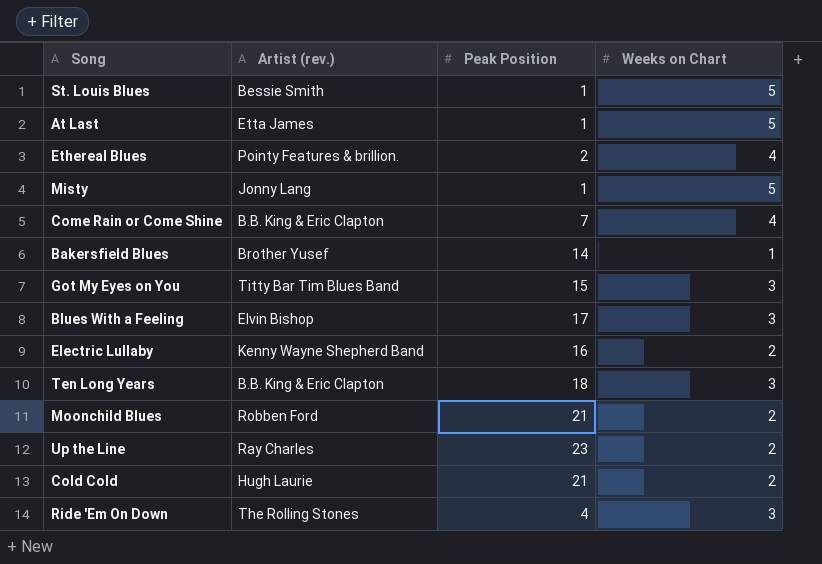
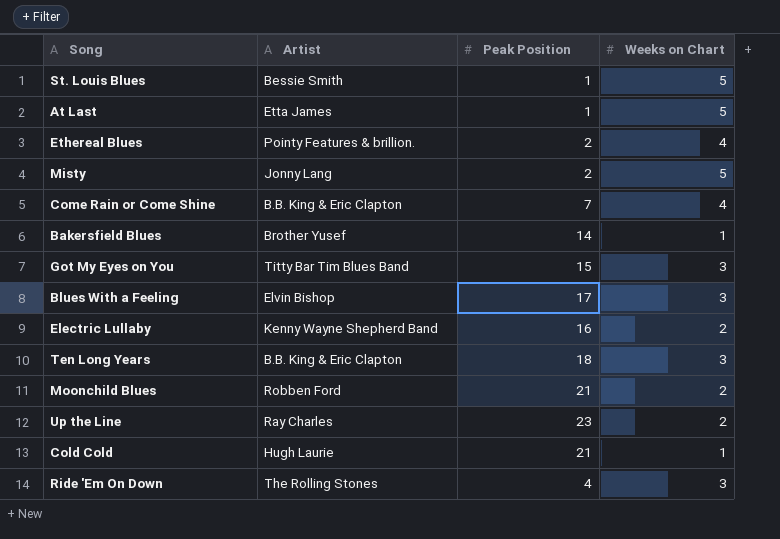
column name: Artist (rev.) -> Artist
Misty | Peak Position: 1 -> 2
Cold Cold | Weeks on Chart: 2 -> 1

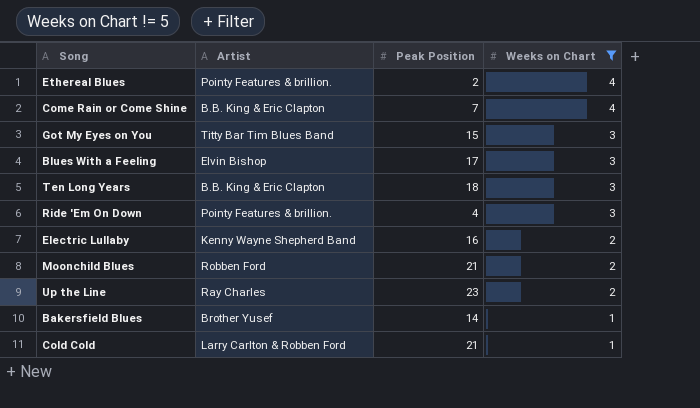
filter: none -> Weeks on Chart != 5
row order: none -> Weeks on Chart descending
Ride 'Em On Down | Artist: The Rolling Stones -> Pointy Features & brillion.
Cold Cold | Artist: Hugh Laurie -> Larry Carlton & Robben Ford

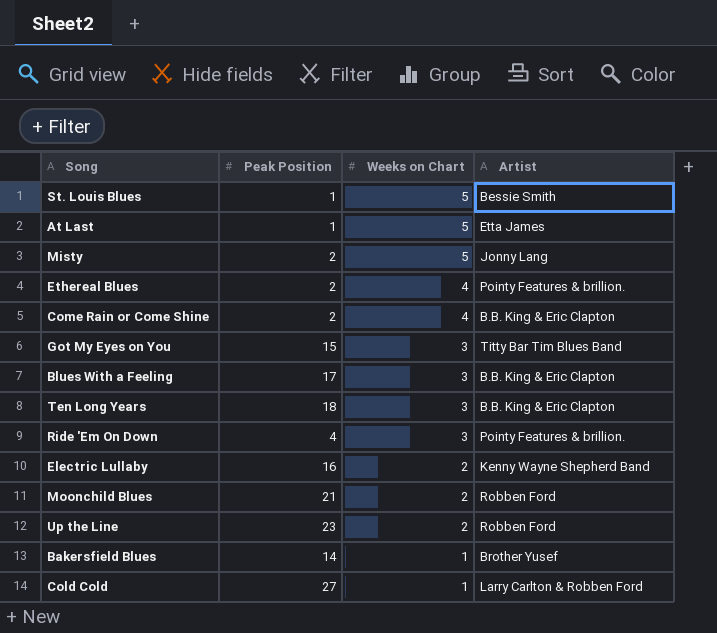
filter: Weeks on Chart != 5 -> none
column Artist | position: 2 -> 4
Come Rain or Come Shine | Peak Position: 7 -> 2
Blues With a Feeling | Artist: Elvin Bishop -> B.B. King & Eric Clapton
Up the Line | Artist: Ray Charles -> Robben Ford
Cold Cold | Peak Position: 21 -> 27

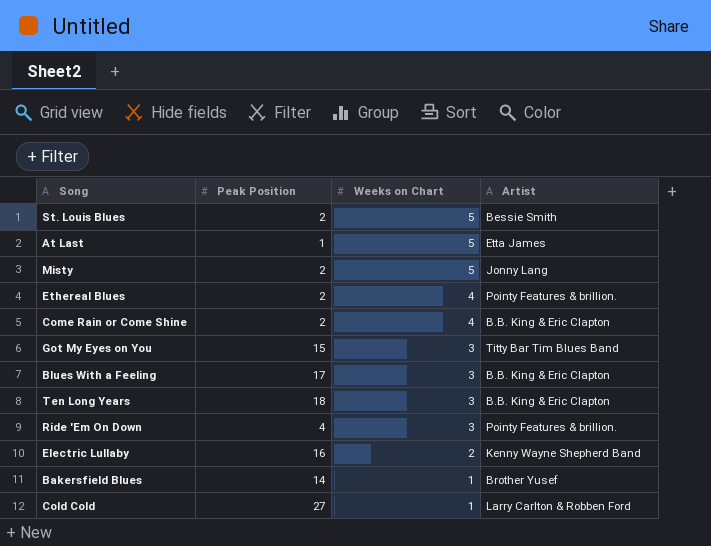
row Moonchild Blues: 21 | 2 | Robben Ford -> none
row Up the Line: 23 | 2 | Robben Ford -> none
St. Louis Blues | Peak Position: 1 -> 2

